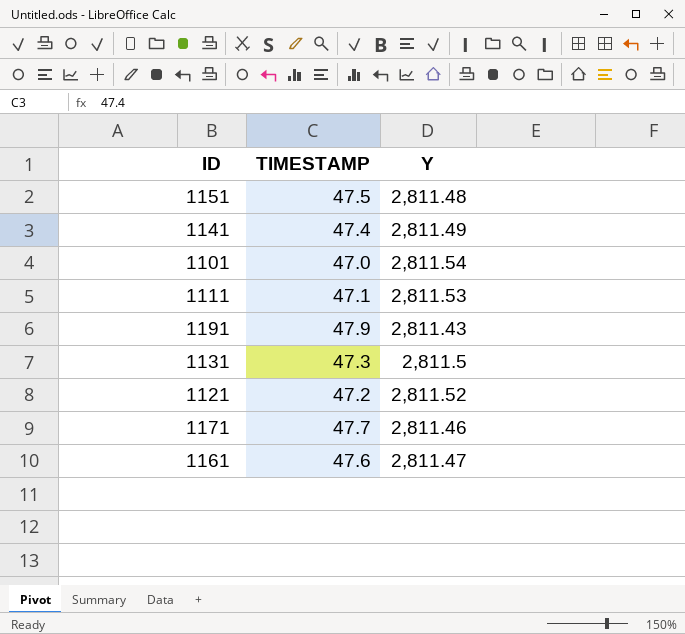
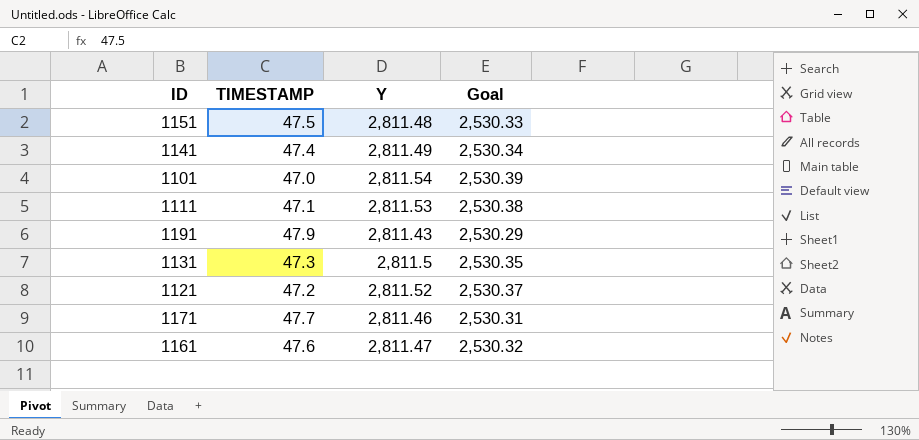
column Goal | formula: none -> [Y] * 0.9

